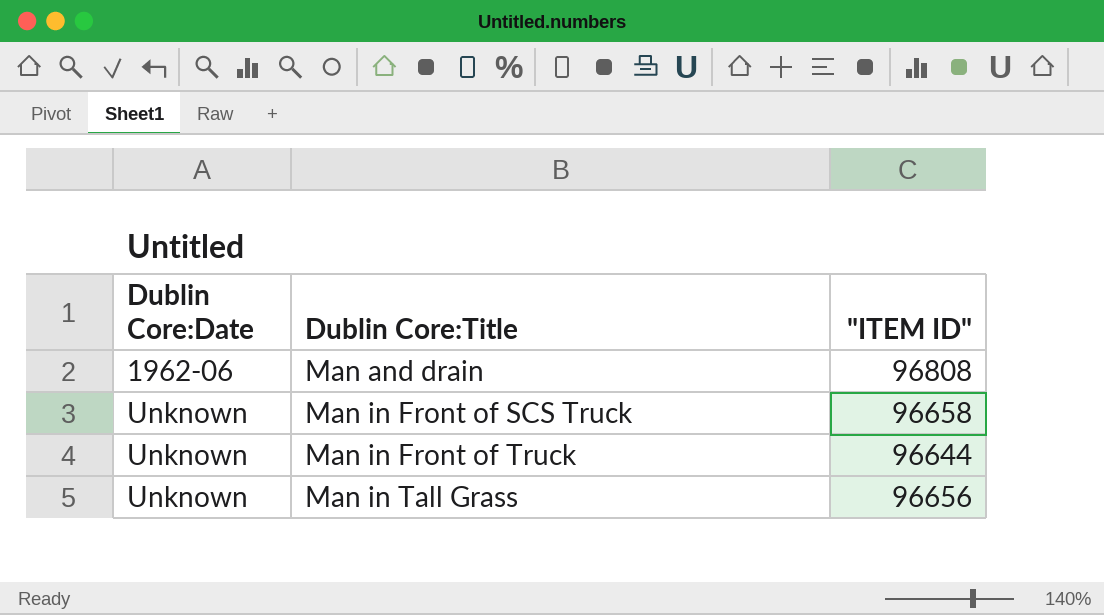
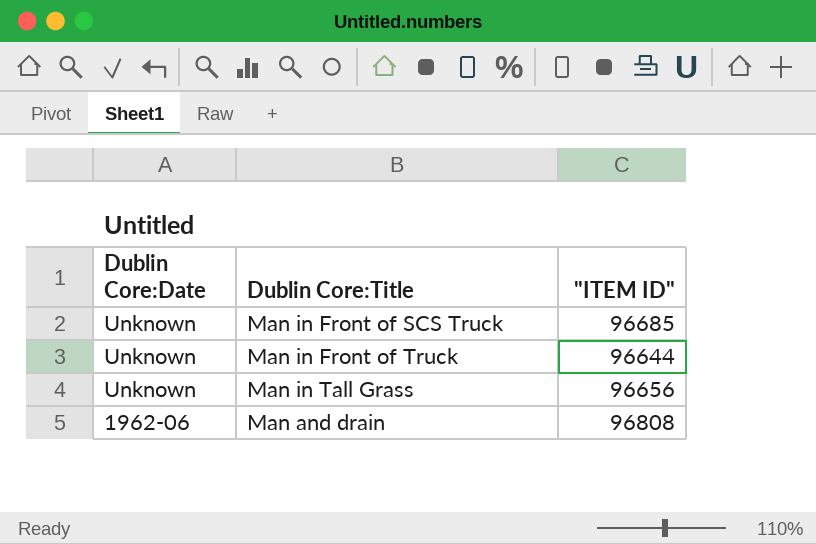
row order: Dublin Core:Date ascending -> Dublin Core:Date descending
Man in Front of SCS Truck | "ITEM ID": 96658 -> 96685

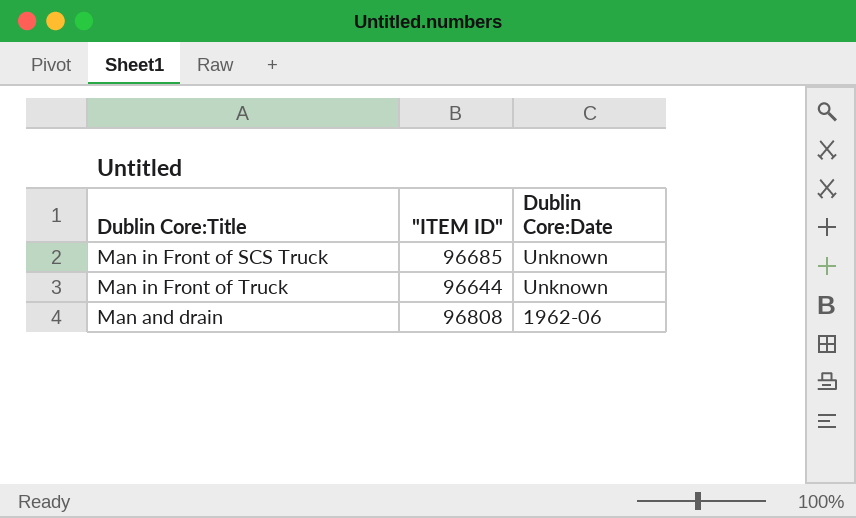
column Dublin Core:Date | position: 1 -> 3
row Man in Tall Grass: Unknown | 96656 -> none

